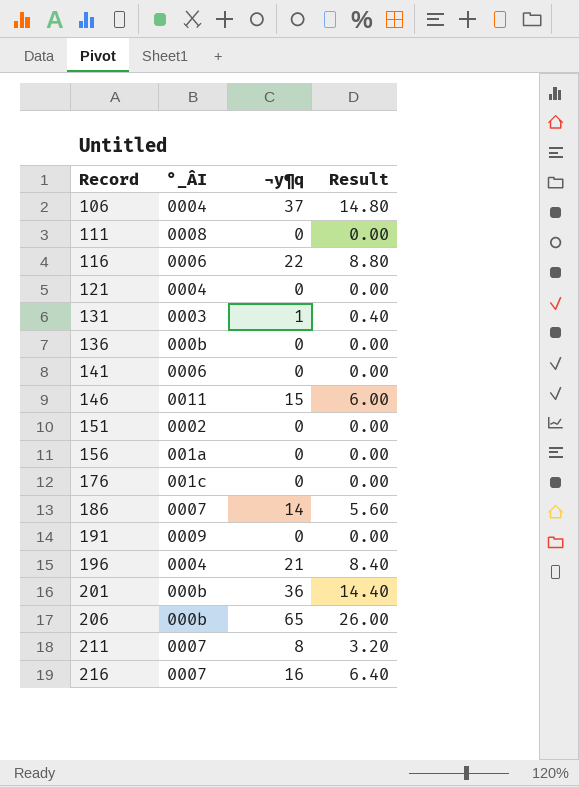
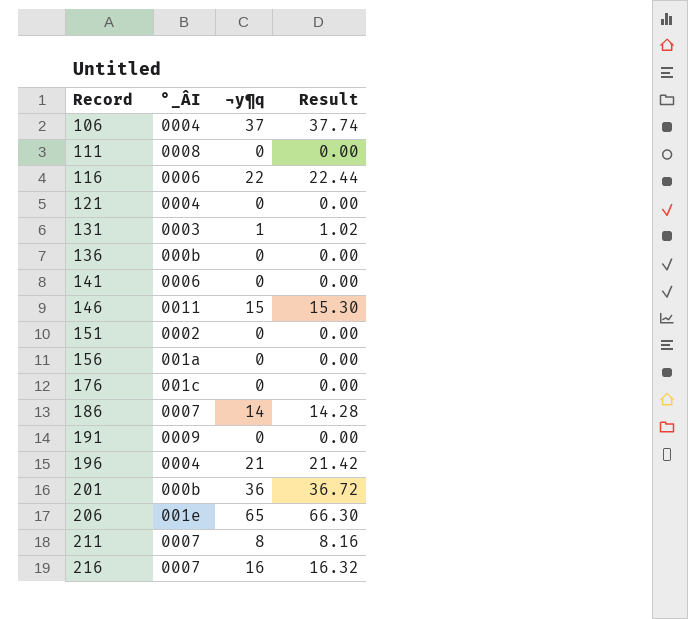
column Result | formula: [¬y¶q] * 0.4 -> [¬y¶q] * 1.02
206 | °_ÂI: 000b -> 001e

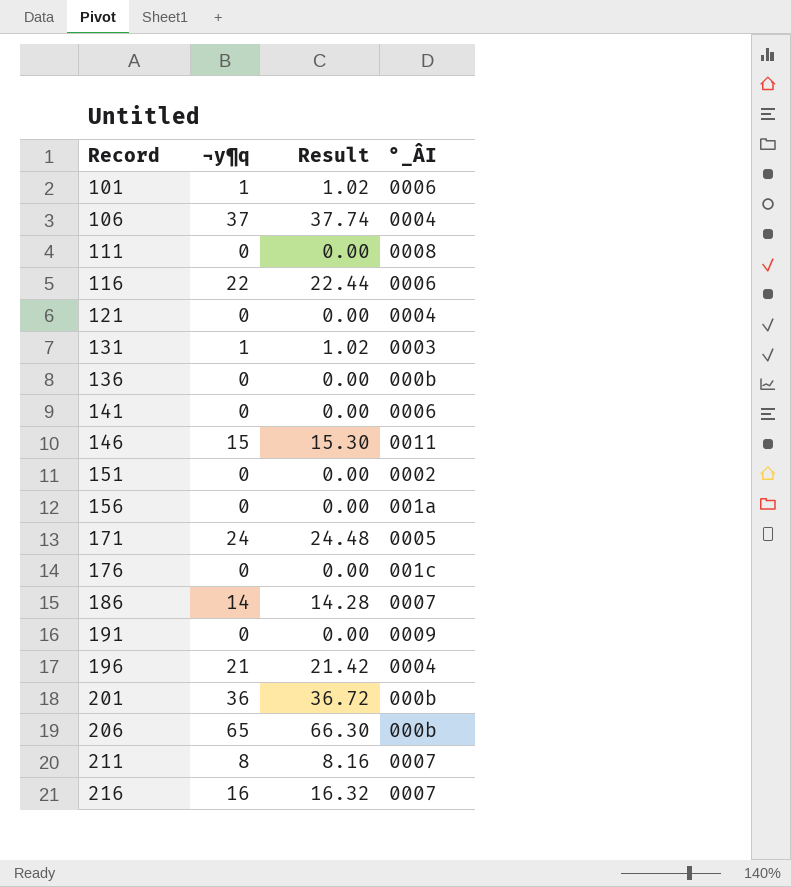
column °_ÂI | position: 2 -> 4
row 101: none -> 1 | 1.02 | 0006
row 171: none -> 24 | 24.48 | 0005
206 | °_ÂI: 001e -> 000b

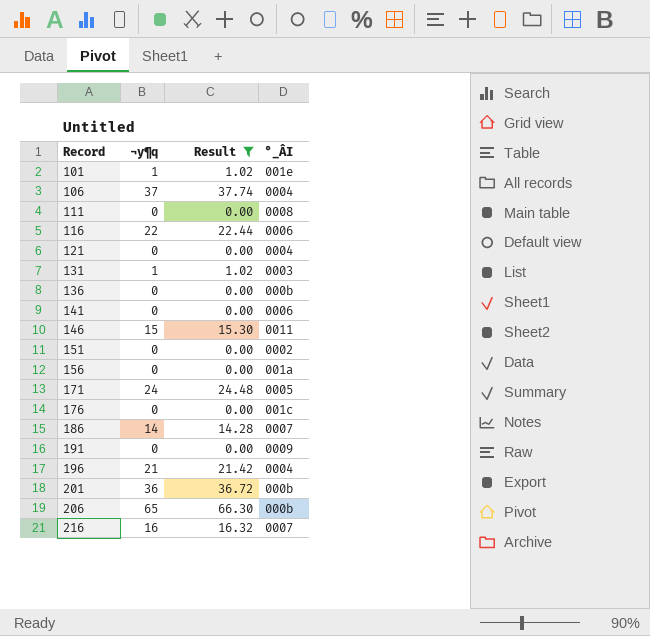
filter: none -> Result != 8.16
101 | °_ÂI: 0006 -> 001e

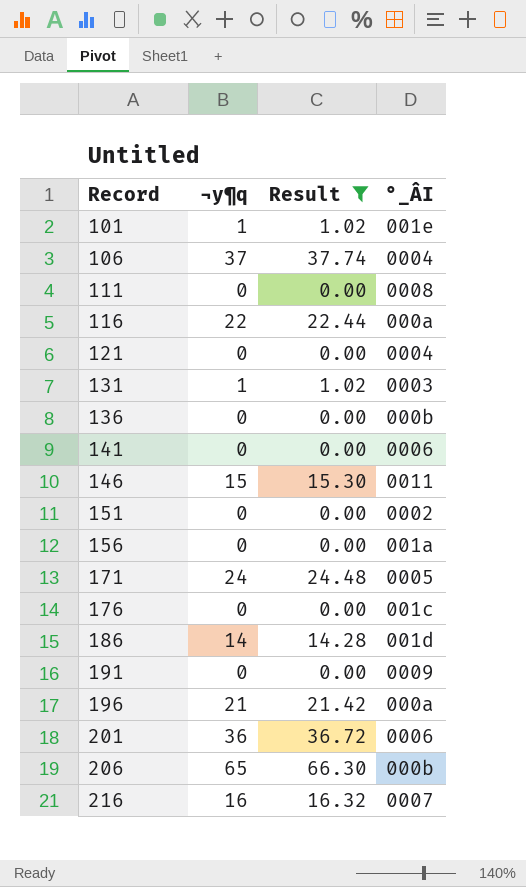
116 | °_ÂI: 0006 -> 000a
186 | °_ÂI: 0007 -> 001d
196 | °_ÂI: 0004 -> 000a
201 | °_ÂI: 000b -> 0006

